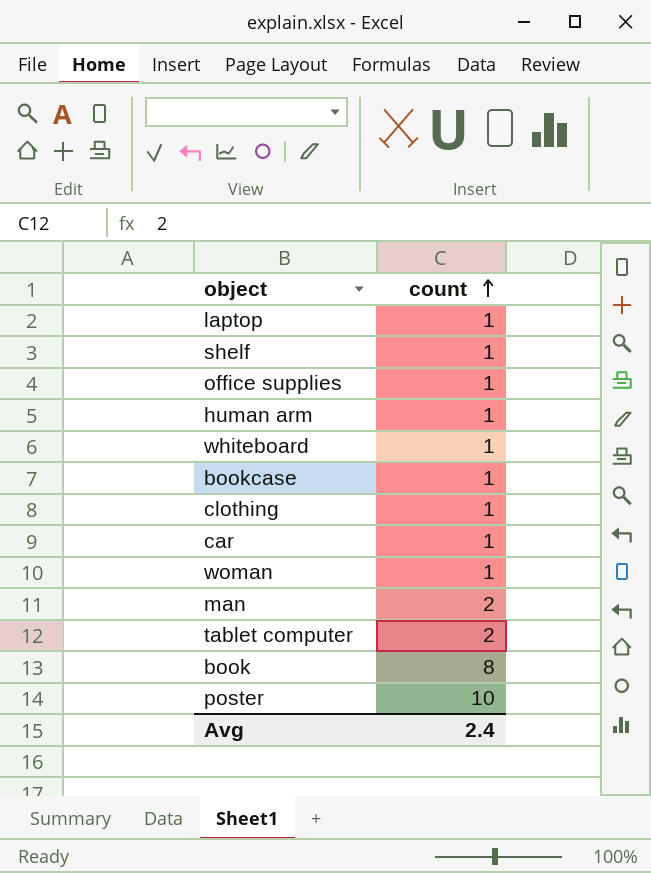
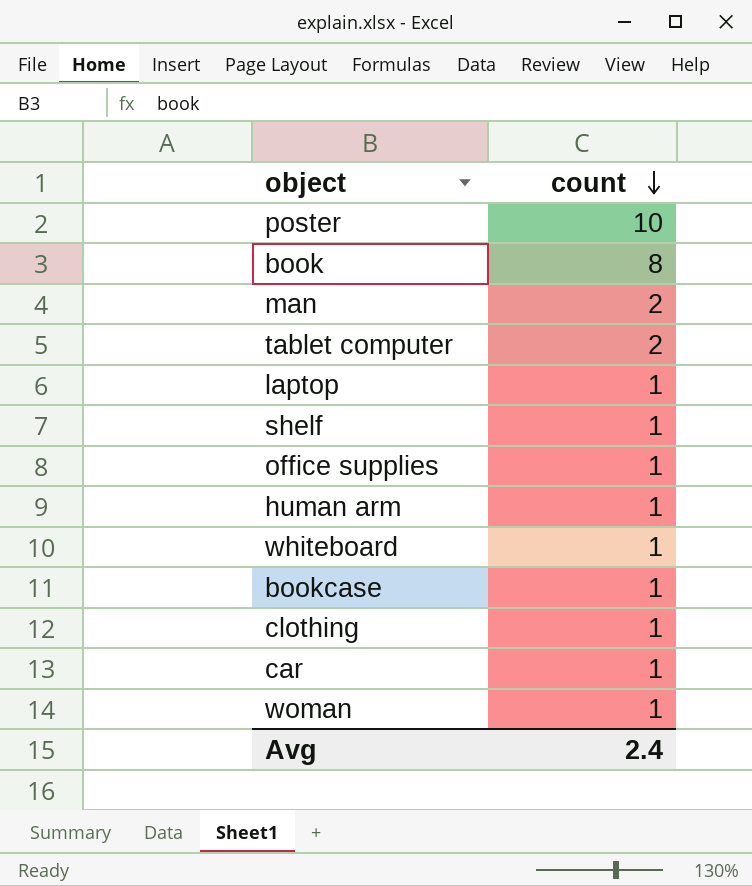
row order: count ascending -> count descending

